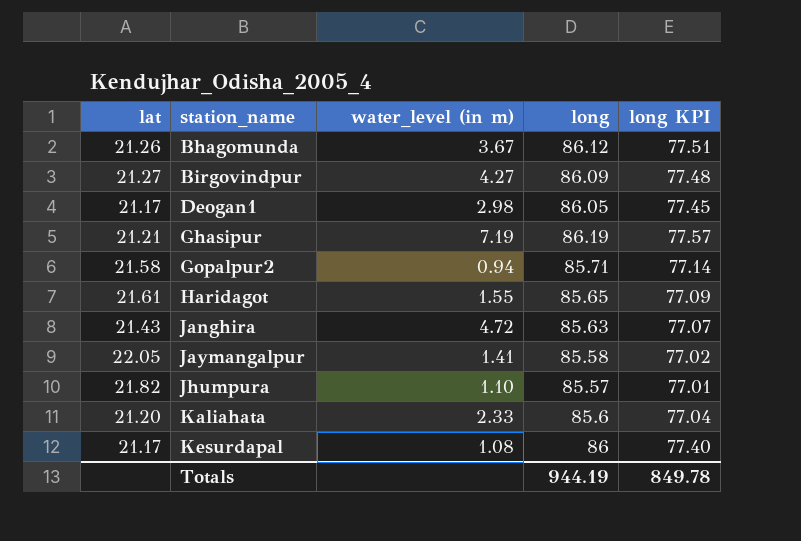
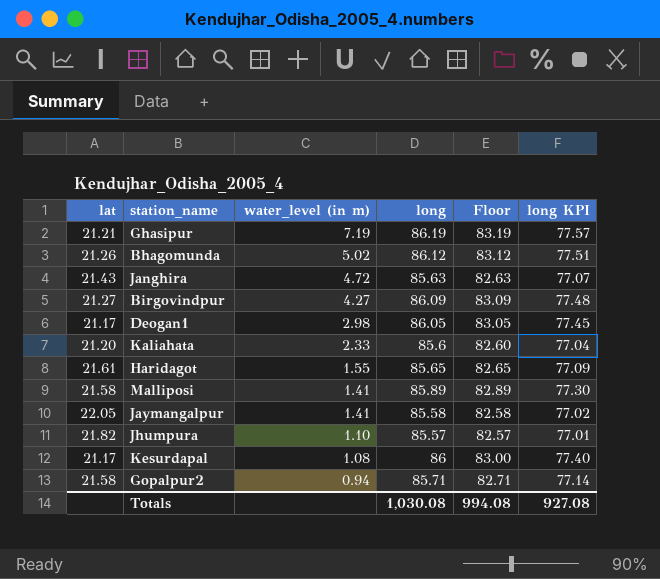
row order: station_name ascending -> water_level (in m) descending
column Floor | formula: none -> [long] - 3
Bhagomunda | water_level (in m): 3.67 -> 5.02
row Malliposi: none -> 21.58 | 1.41 | 85.89 | 82.89 | 77.30
Totals | long: 944.19 -> 1,030.08
Totals | long KPI: 849.78 -> 927.08

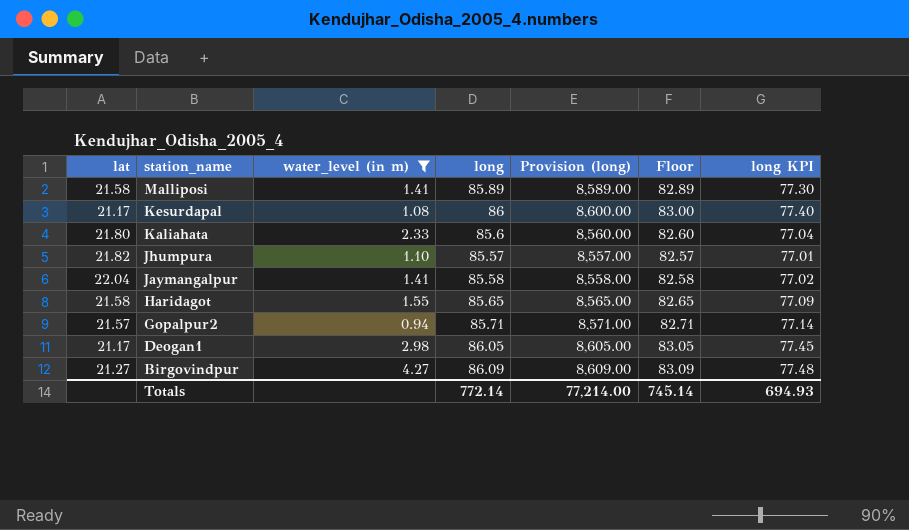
filter: none -> water_level (in m) <= 4.27
row order: water_level (in m) descending -> station_name descending
column Provision (long) | formula: none -> [long] * 100
Kaliahata | lat: 21.20 -> 21.80
Jaymangalpur | lat: 22.05 -> 22.04
Haridagot | lat: 21.61 -> 21.58
Gopalpur2 | lat: 21.58 -> 21.57
Totals | long: 1,030.08 -> 772.14
Totals | Floor: 994.08 -> 745.14
Totals | long KPI: 927.08 -> 694.93

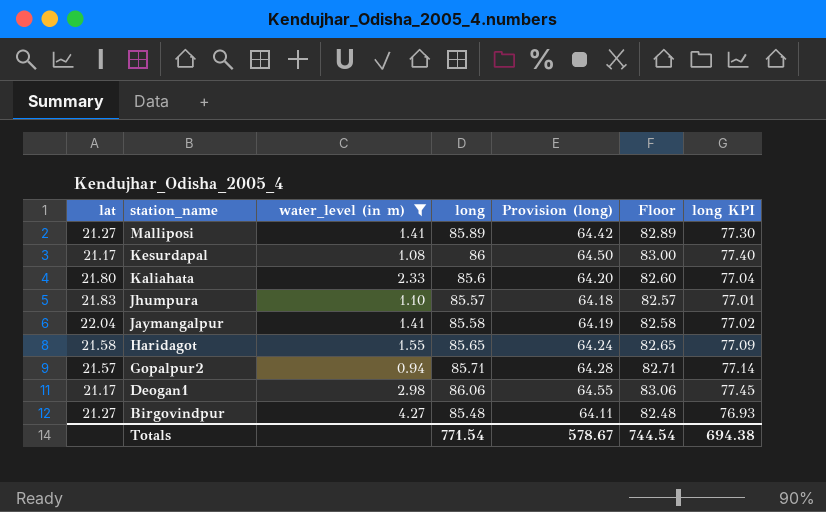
column Provision (long) | formula: [long] * 100 -> [long] * 0.75
Malliposi | lat: 21.58 -> 21.27
Jhumpura | lat: 21.82 -> 21.83
Deogan1 | long: 86.05 -> 86.06
Deogan1 | Floor: 83.05 -> 83.06
Birgovindpur | long: 86.09 -> 85.48
Birgovindpur | Floor: 83.09 -> 82.48
Birgovindpur | long KPI: 77.48 -> 76.93
Totals | long: 772.14 -> 771.54
Totals | Provision (long): 77,214.00 -> 578.67
Totals | Floor: 745.14 -> 744.54
Totals | long KPI: 694.93 -> 694.38

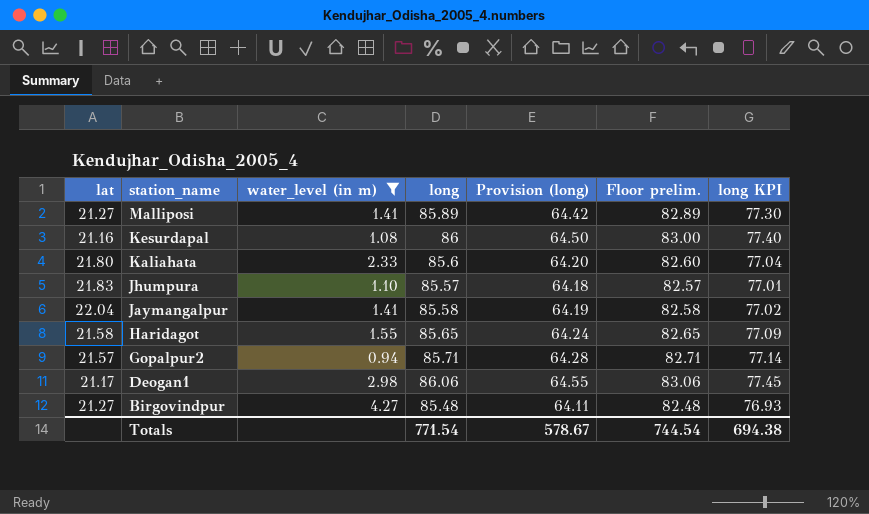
column name: Floor -> Floor prelim.
Kesurdapal | lat: 21.17 -> 21.16

